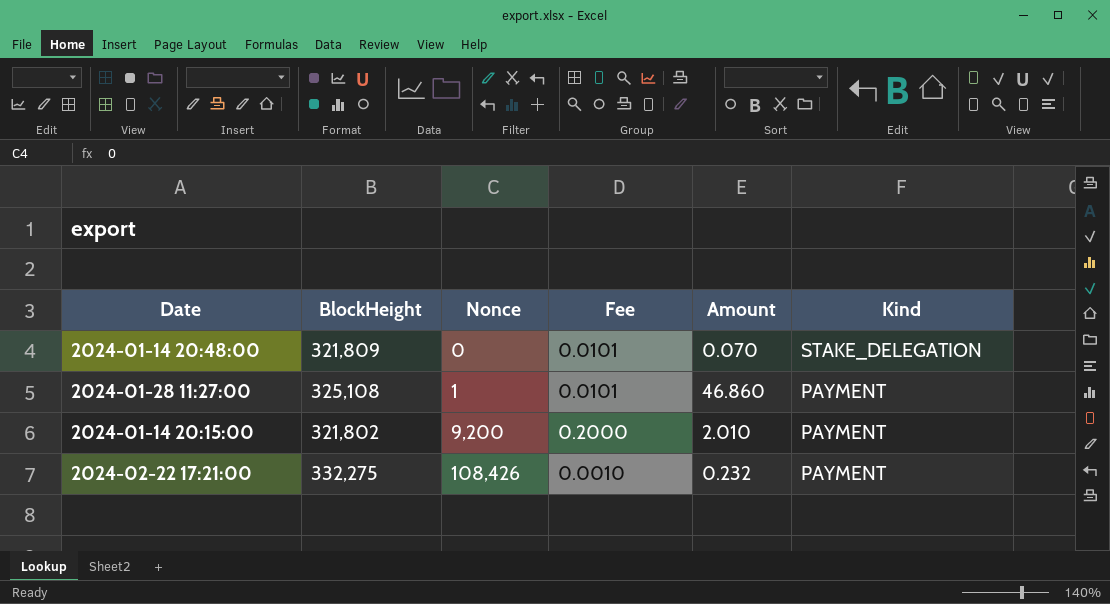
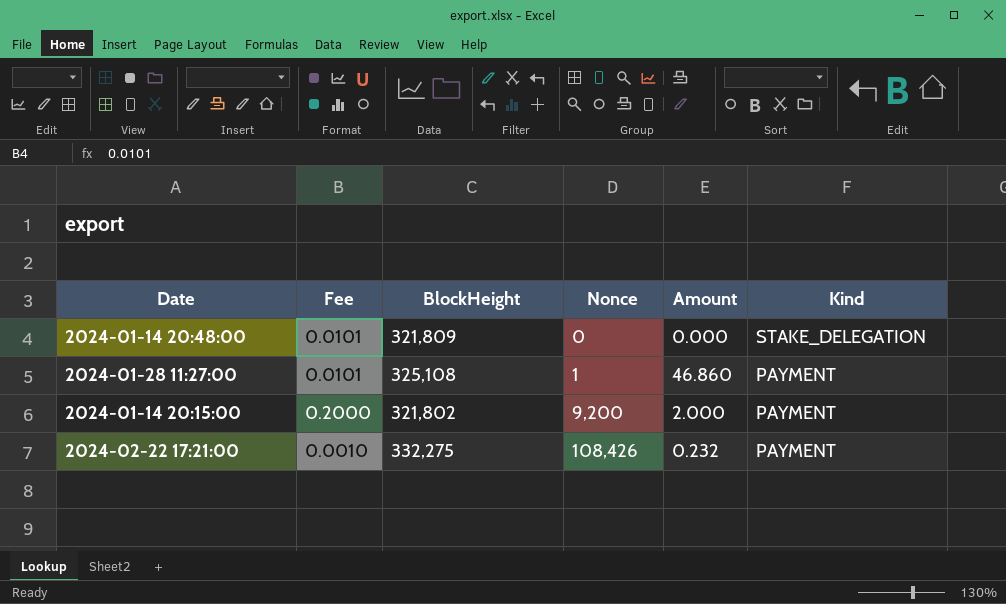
column Fee | position: 4 -> 2
2024-01-14 20:48:00 | Amount: 0.070 -> 0.000
2024-01-14 20:15:00 | Amount: 2.010 -> 2.000

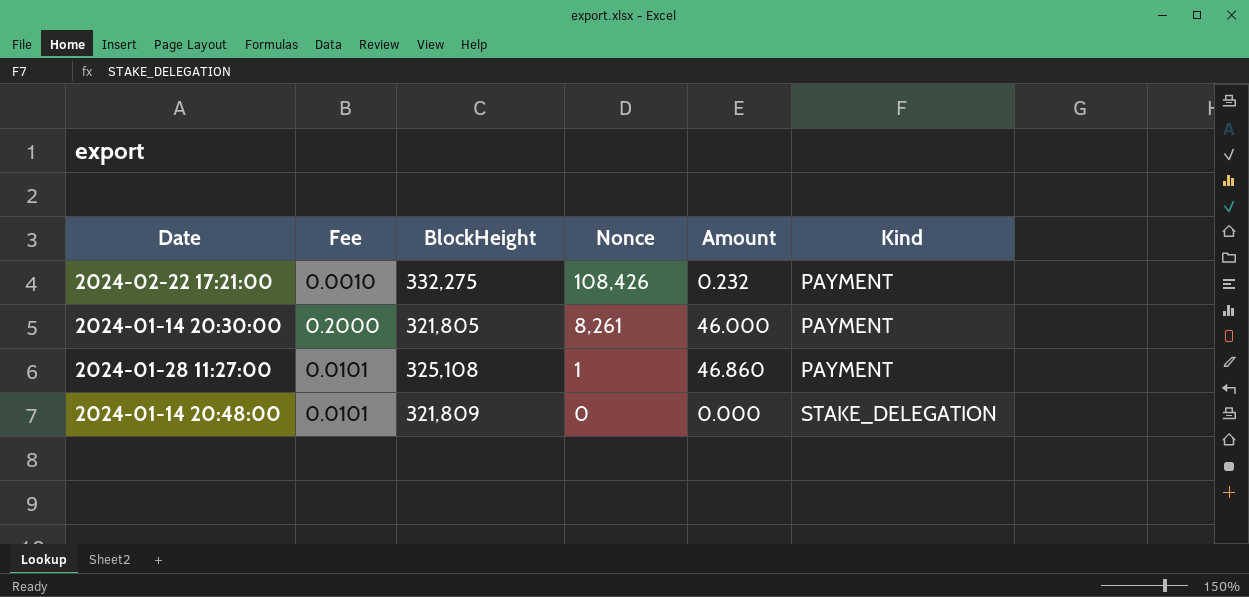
row order: Nonce ascending -> Nonce descending
row 2024-01-14 20:15:00: 0.2000 | 321,802 | 9,200 | 2.000 | PAYMENT -> none
row 2024-01-14 20:30:00: none -> 0.2000 | 321,805 | 8,261 | 46.000 | PAYMENT

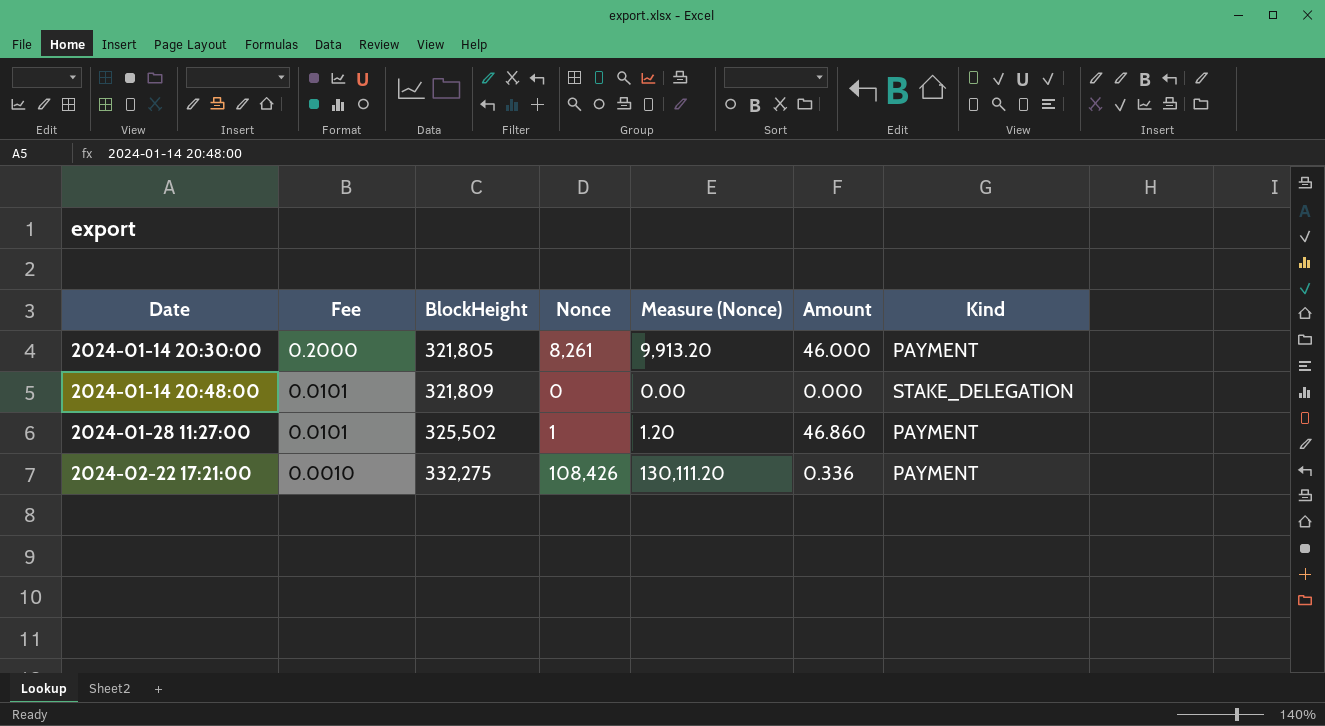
row order: Nonce descending -> Date ascending
column Measure (Nonce) | formula: none -> [Nonce] * 1.2
2024-01-28 11:27:00 | BlockHeight: 325,108 -> 325,502
2024-02-22 17:21:00 | Amount: 0.232 -> 0.336

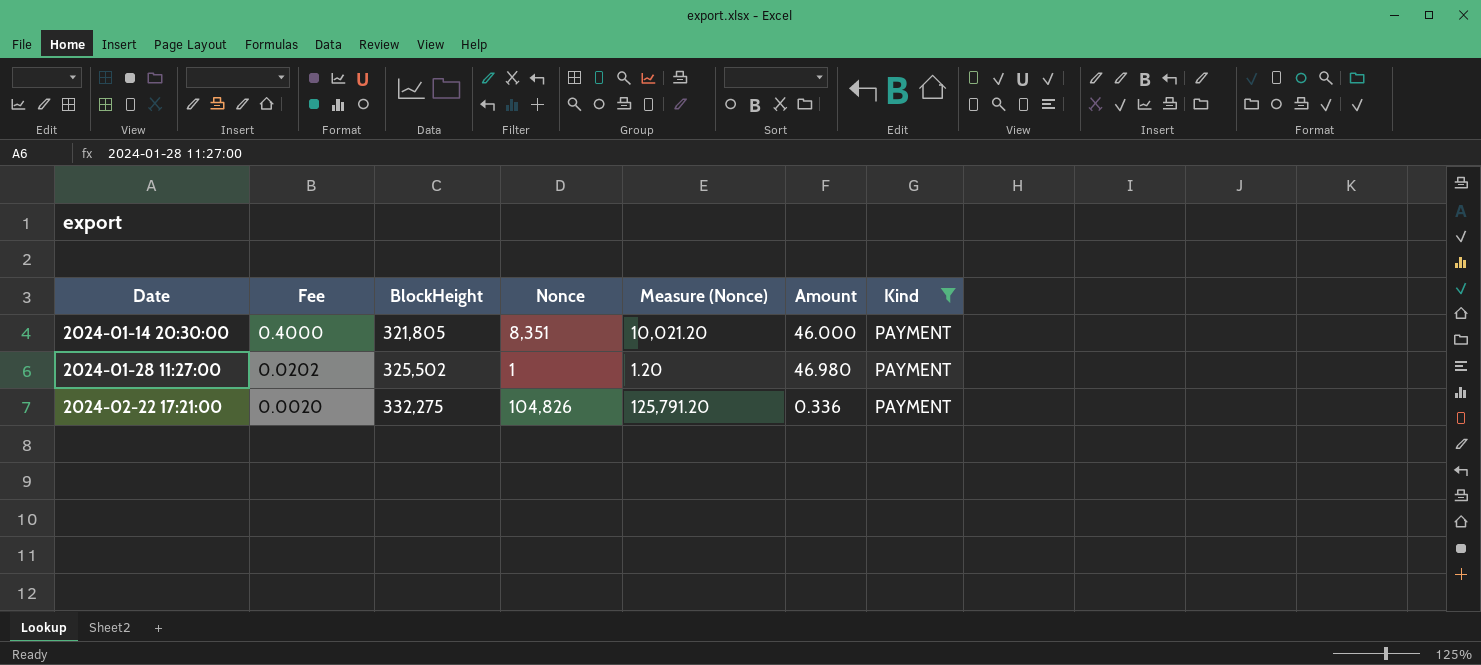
filter: none -> Kind = PAYMENT
2024-01-14 20:30:00 | Fee: 0.2000 -> 0.4000
2024-01-14 20:30:00 | Nonce: 8,261 -> 8,351
2024-01-14 20:30:00 | Measure (Nonce): 9,913.20 -> 10,021.20
2024-01-28 11:27:00 | Fee: 0.0101 -> 0.0202
2024-01-28 11:27:00 | Amount: 46.860 -> 46.980
2024-02-22 17:21:00 | Fee: 0.0010 -> 0.0020
2024-02-22 17:21:00 | Nonce: 108,426 -> 104,826
2024-02-22 17:21:00 | Measure (Nonce): 130,111.20 -> 125,791.20

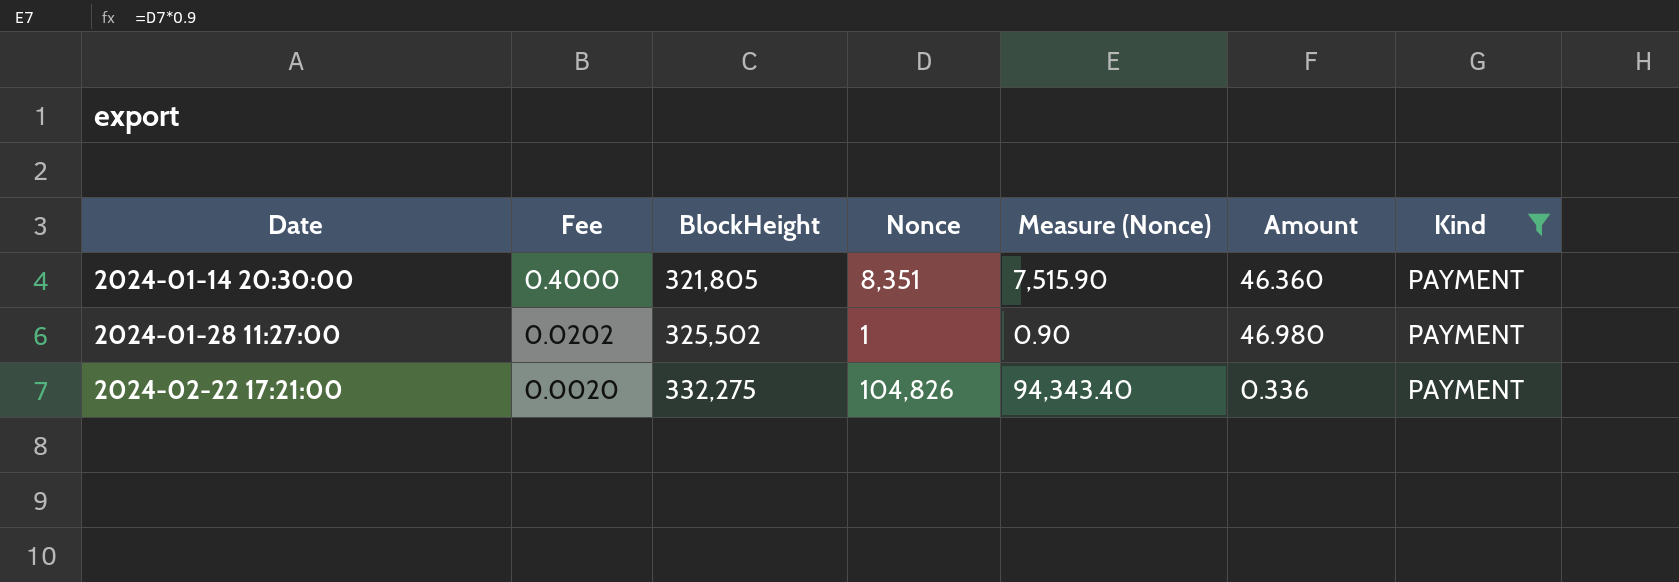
column Measure (Nonce) | formula: [Nonce] * 1.2 -> [Nonce] * 0.9
2024-01-14 20:30:00 | Amount: 46.000 -> 46.360

